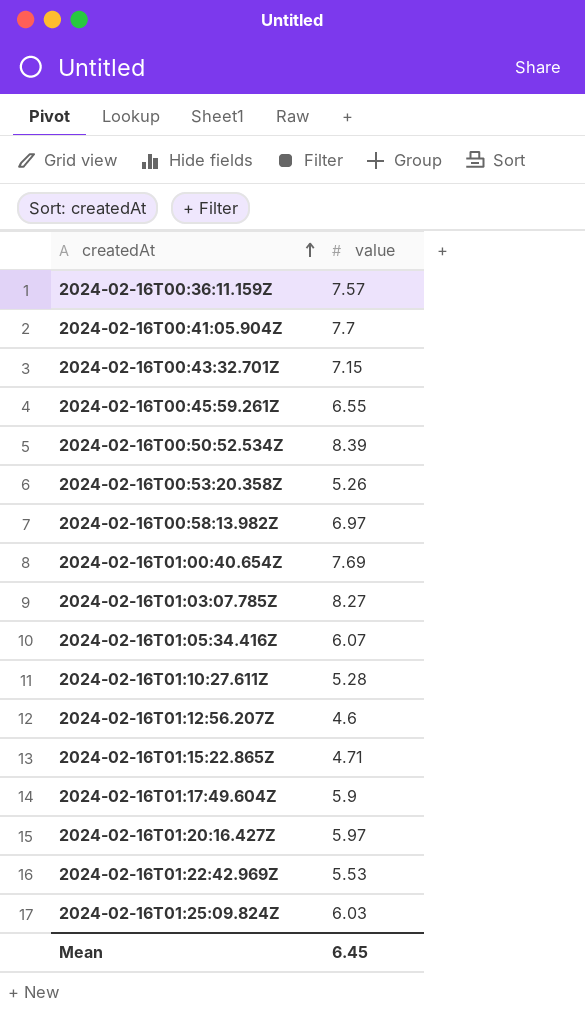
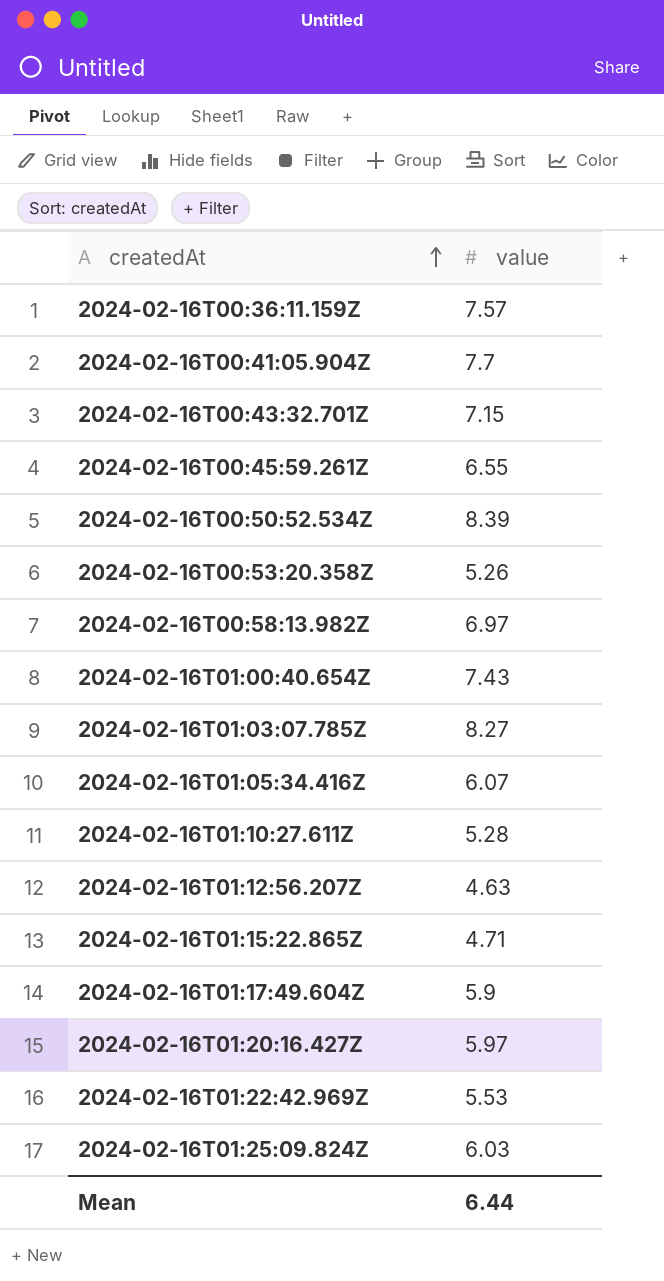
2024-02-16T01:00:40.654Z | value: 7.69 -> 7.43
2024-02-16T01:12:56.207Z | value: 4.6 -> 4.63
Mean | value: 6.45 -> 6.44

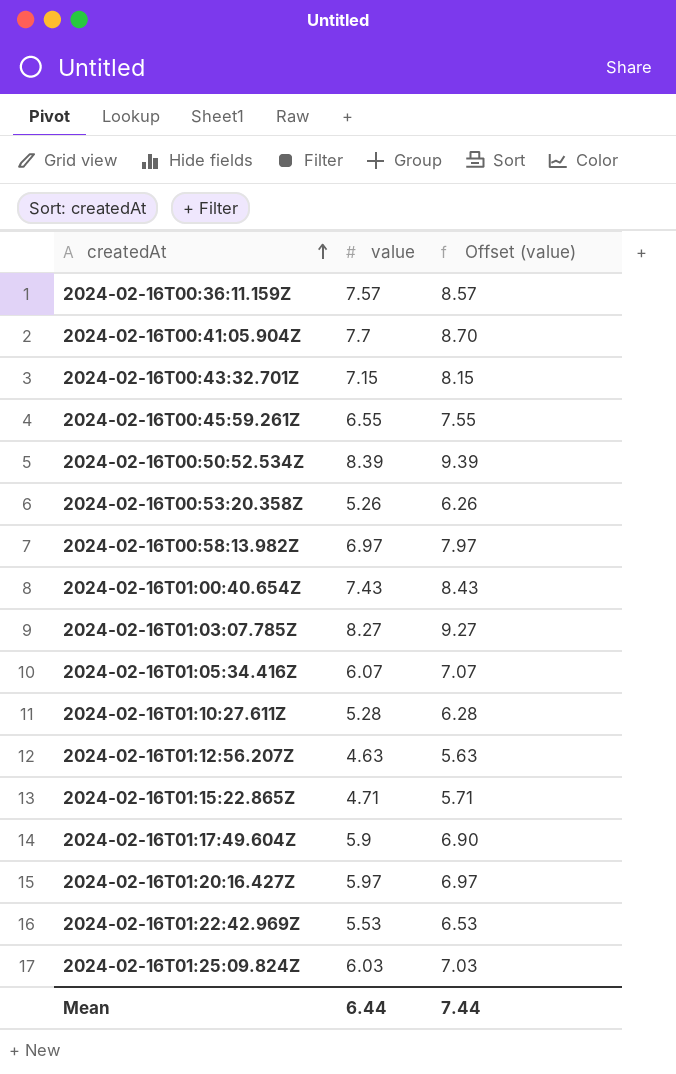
column Offset (value) | formula: none -> [value] + 1

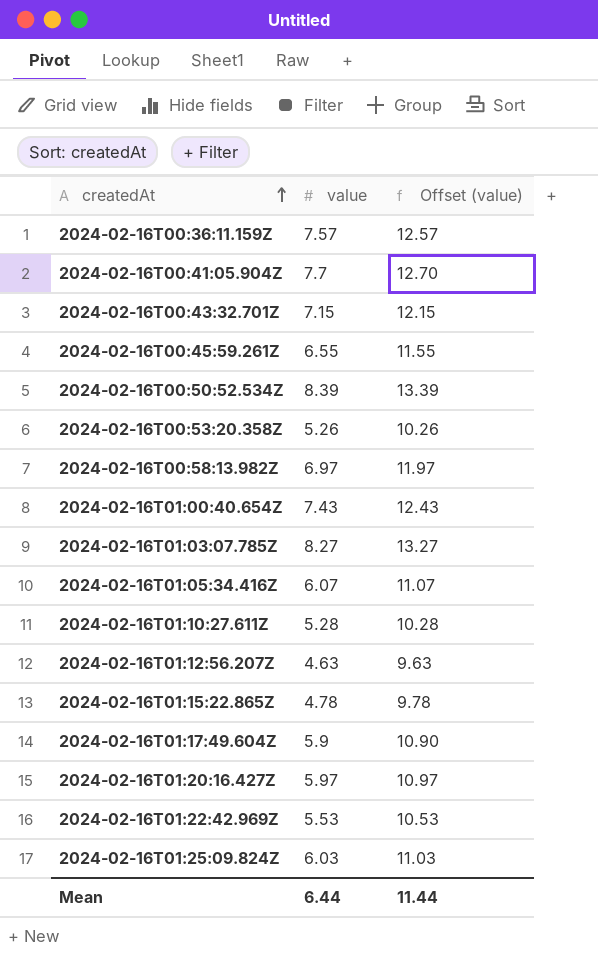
column Offset (value) | formula: [value] + 1 -> [value] + 5
2024-02-16T01:15:22.865Z | value: 4.71 -> 4.78
Mean | Offset (value): 7.44 -> 11.44

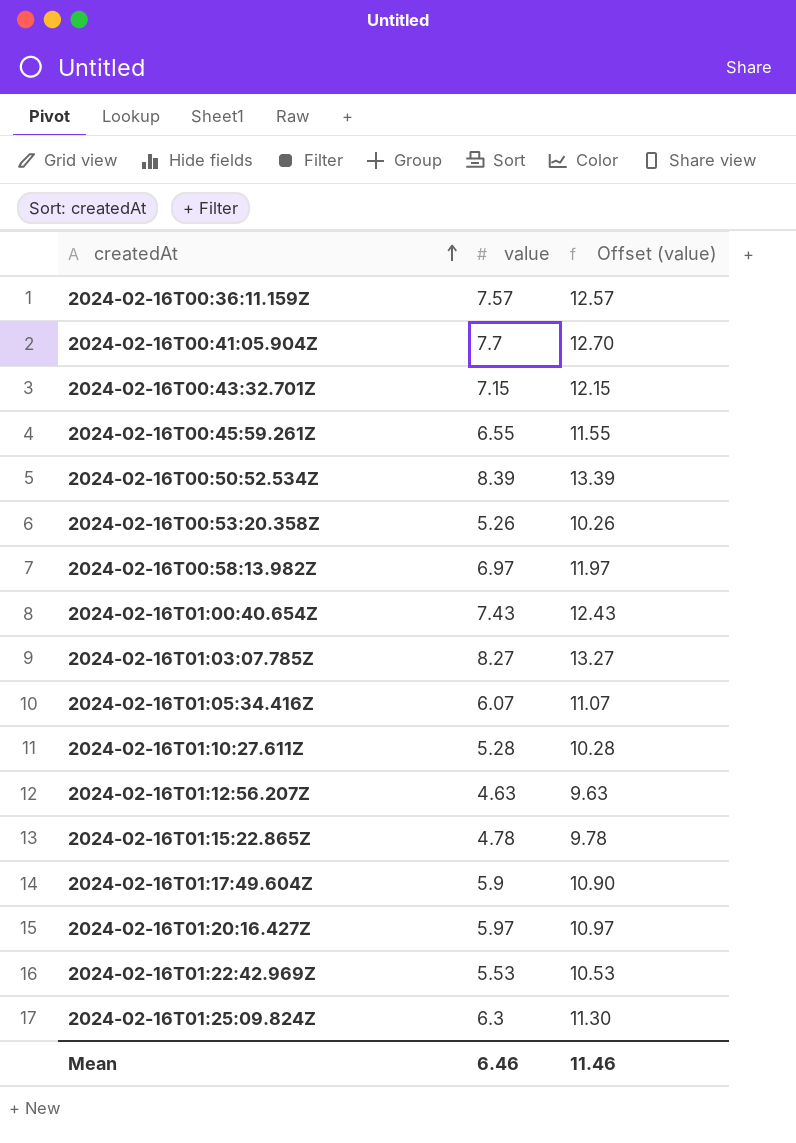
2024-02-16T01:25:09.824Z | value: 6.03 -> 6.3
2024-02-16T01:25:09.824Z | Offset (value): 11.03 -> 11.30
Mean | value: 6.44 -> 6.46
Mean | Offset (value): 11.44 -> 11.46

